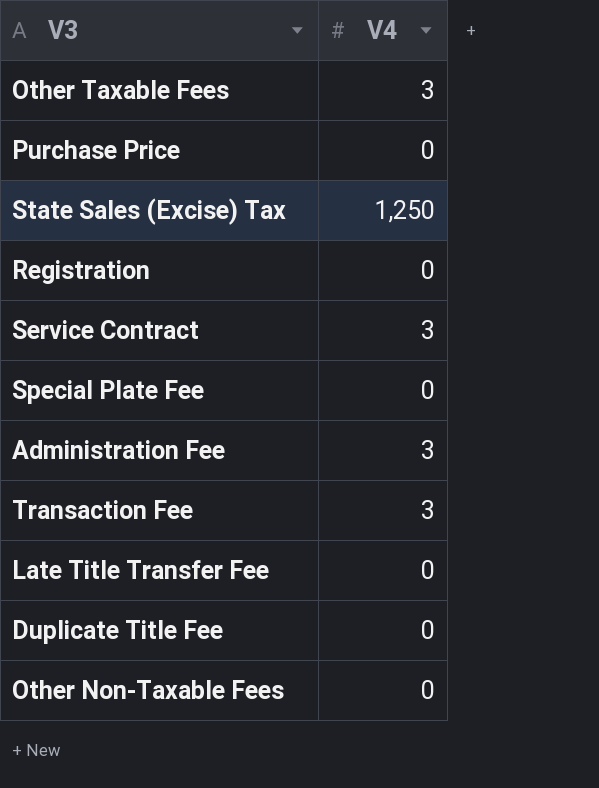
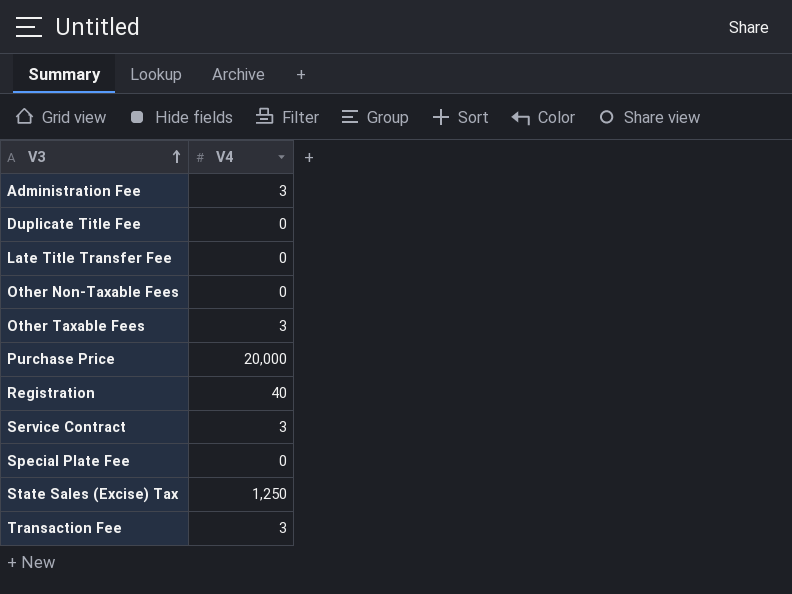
row order: none -> V3 ascending
Purchase Price | V4: 0 -> 20,000
Registration | V4: 0 -> 40

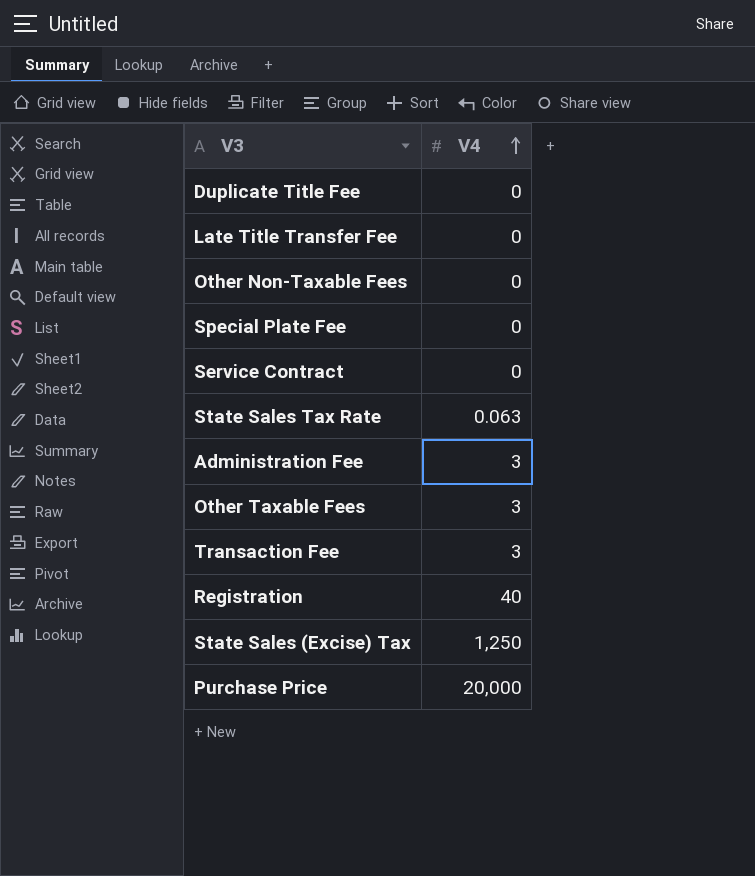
row order: V3 ascending -> V4 ascending
Service Contract | V4: 3 -> 0
row State Sales Tax Rate: none -> 0.063

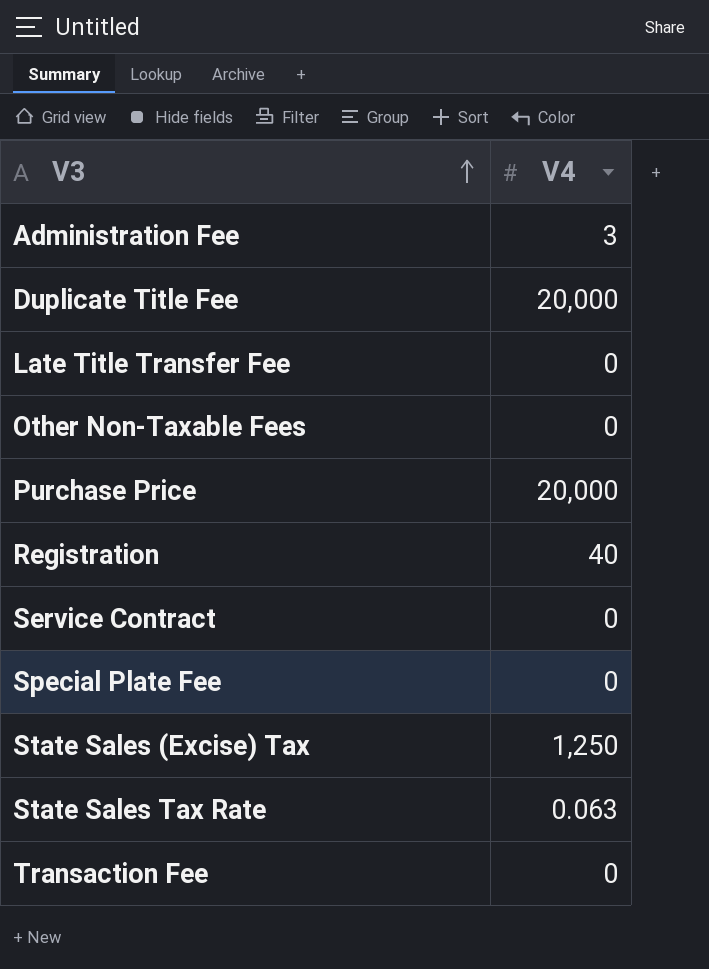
row order: V4 ascending -> V3 ascending
row Other Taxable Fees: 3 -> none
Duplicate Title Fee | V4: 0 -> 20,000
Transaction Fee | V4: 3 -> 0

